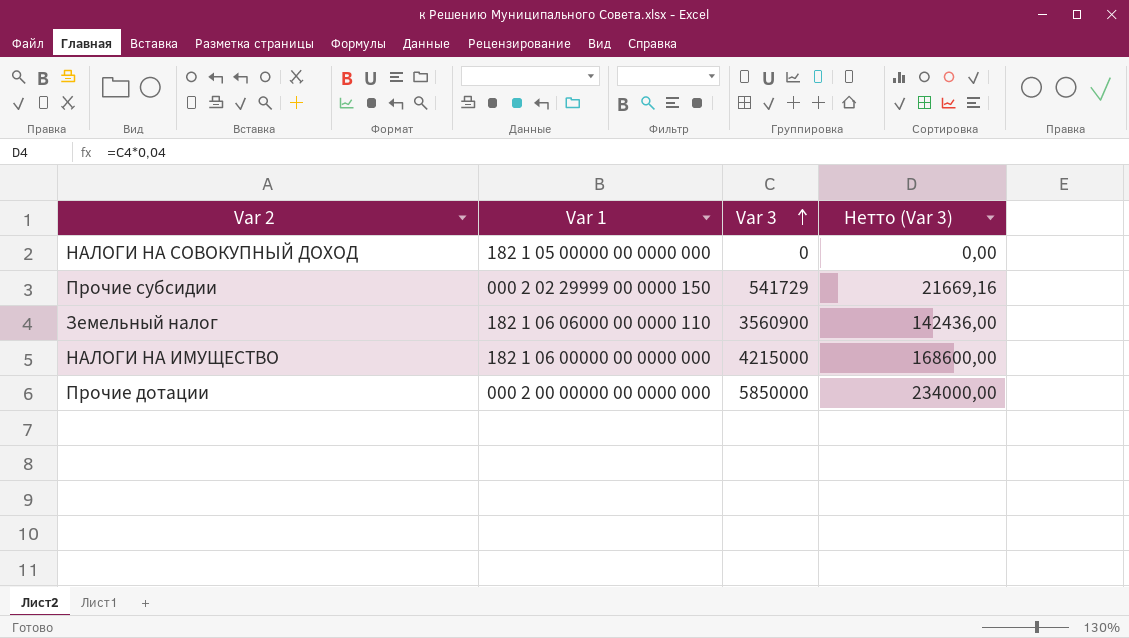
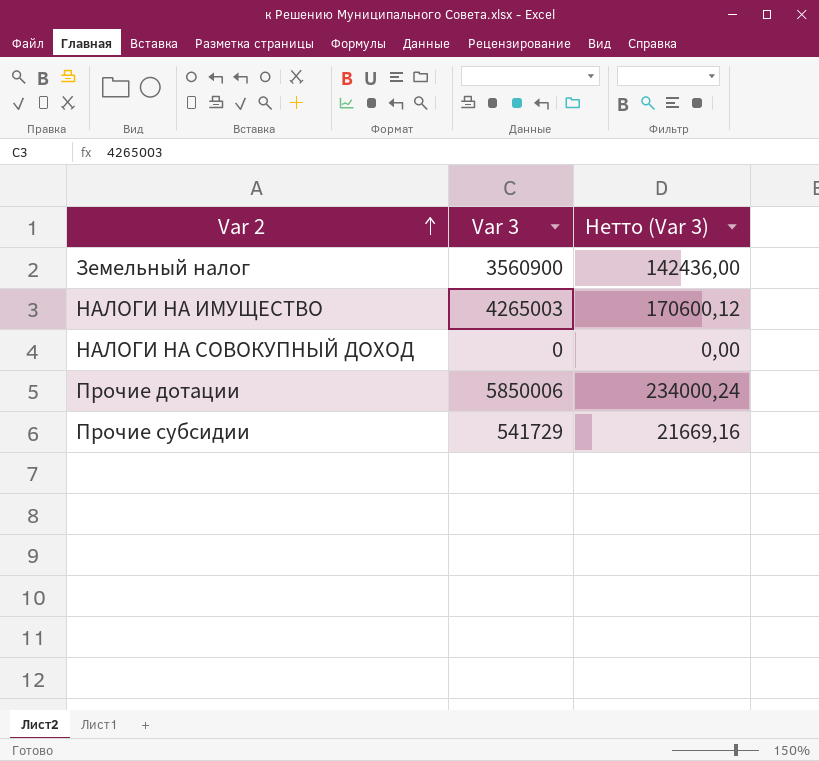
row order: Var 3 ascending -> Var 2 ascending
column Var 1 | position: 2 -> none
НАЛОГИ НА ИМУЩЕСТВО | Var 3: 4215000 -> 4265003
НАЛОГИ НА ИМУЩЕСТВО | Нетто (Var 3): 168600,00 -> 170600,12
Прочие дотации | Var 3: 5850000 -> 5850006
Прочие дотации | Нетто (Var 3): 234000,00 -> 234000,24

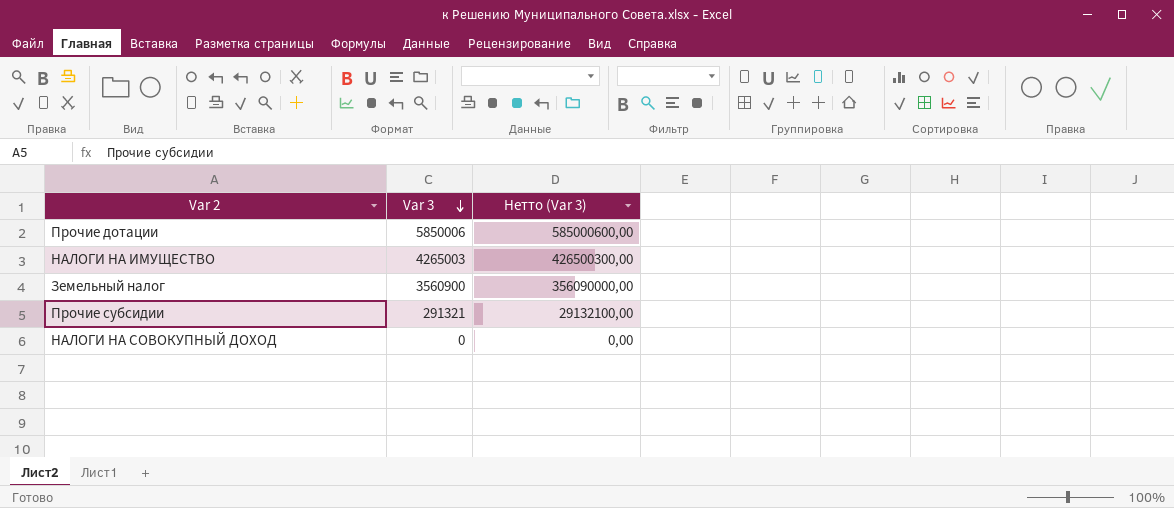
row order: Var 2 ascending -> Var 3 descending
column Нетто (Var 3) | formula: [Var 3] * 0,04 -> [Var 3] * 100
Прочие субсидии | Var 3: 541729 -> 291321

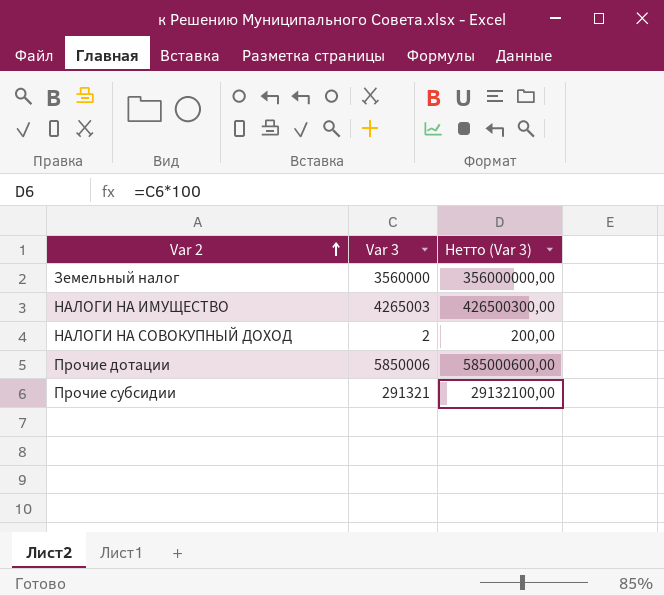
row order: Var 3 descending -> Var 2 ascending
Земельный налог | Var 3: 3560900 -> 3560000
Земельный налог | Нетто (Var 3): 356090000,00 -> 356000000,00
НАЛОГИ НА СОВОКУПНЫЙ ДОХОД | Var 3: 0 -> 2
НАЛОГИ НА СОВОКУПНЫЙ ДОХОД | Нетто (Var 3): 0,00 -> 200,00

